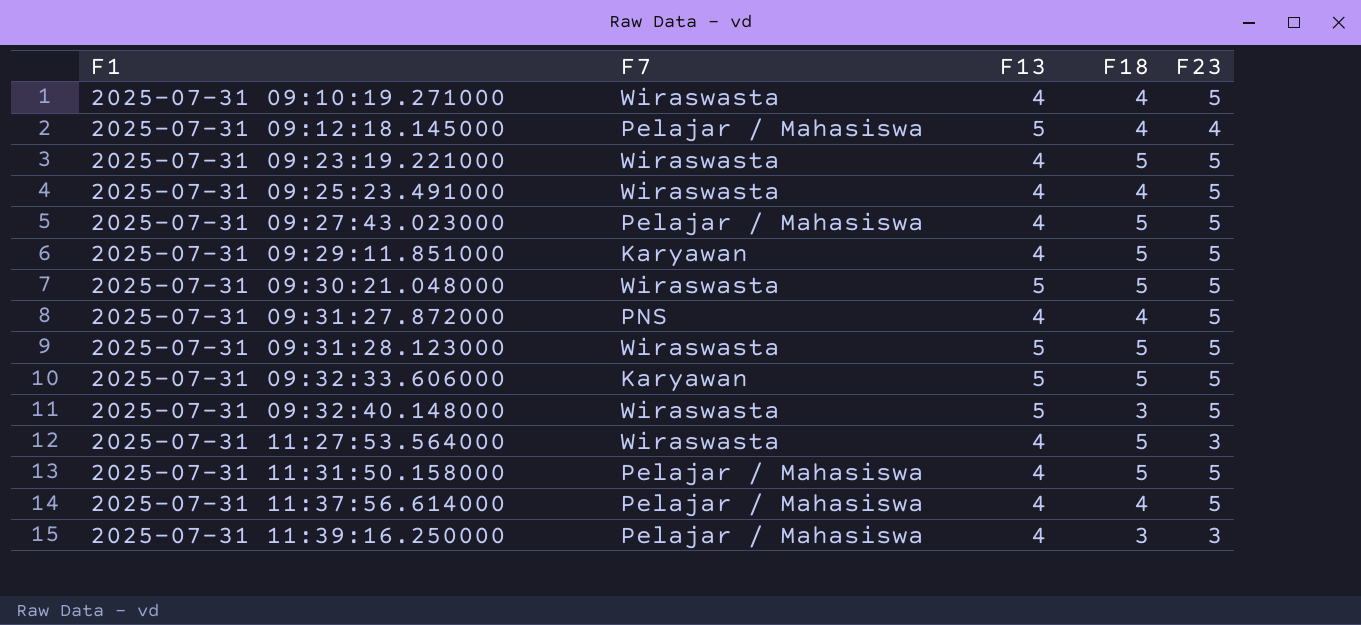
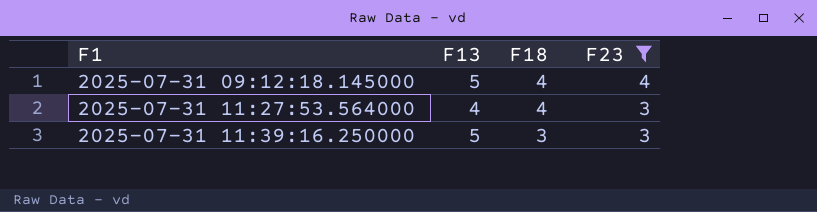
filter: none -> F23 != 5
column F7 | position: 2 -> none
2025-07-31 11:27:53.564000 | F18: 5 -> 4
2025-07-31 11:39:16.250000 | F13: 4 -> 5

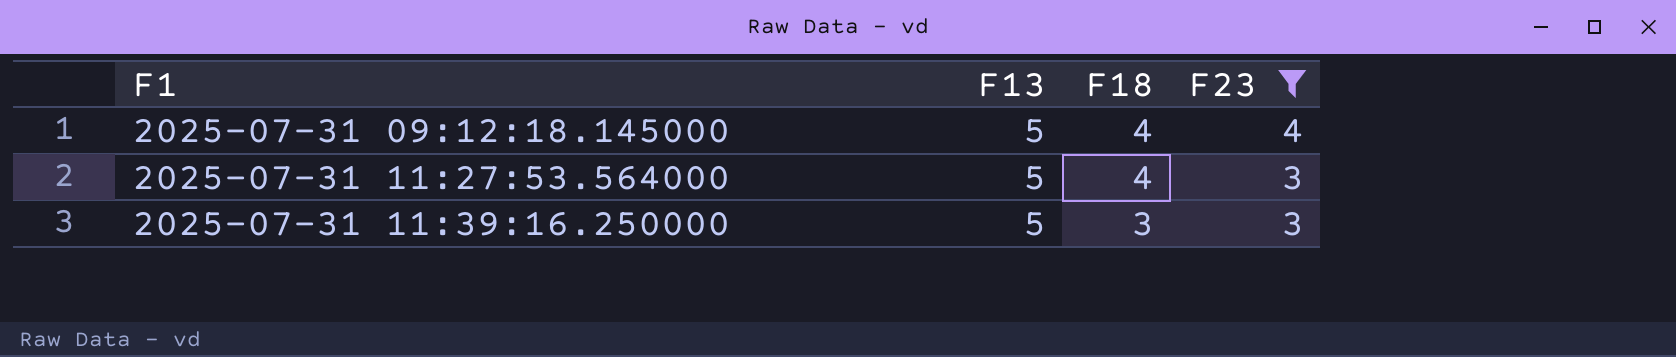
2025-07-31 11:27:53.564000 | F13: 4 -> 5

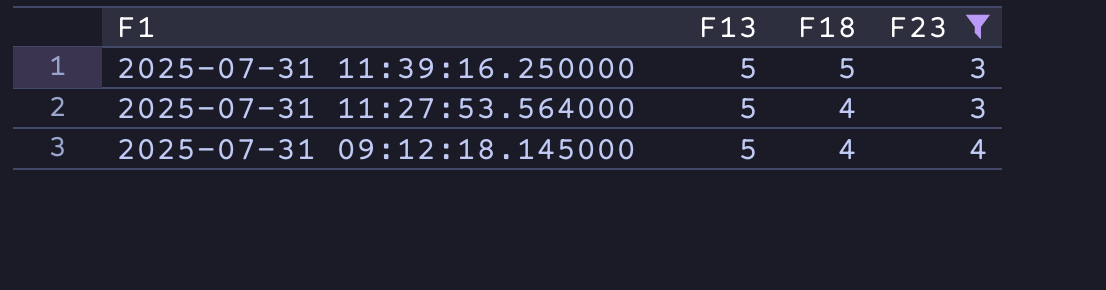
row order: F1 ascending -> F1 descending
2025-07-31 11:39:16.250000 | F18: 3 -> 5

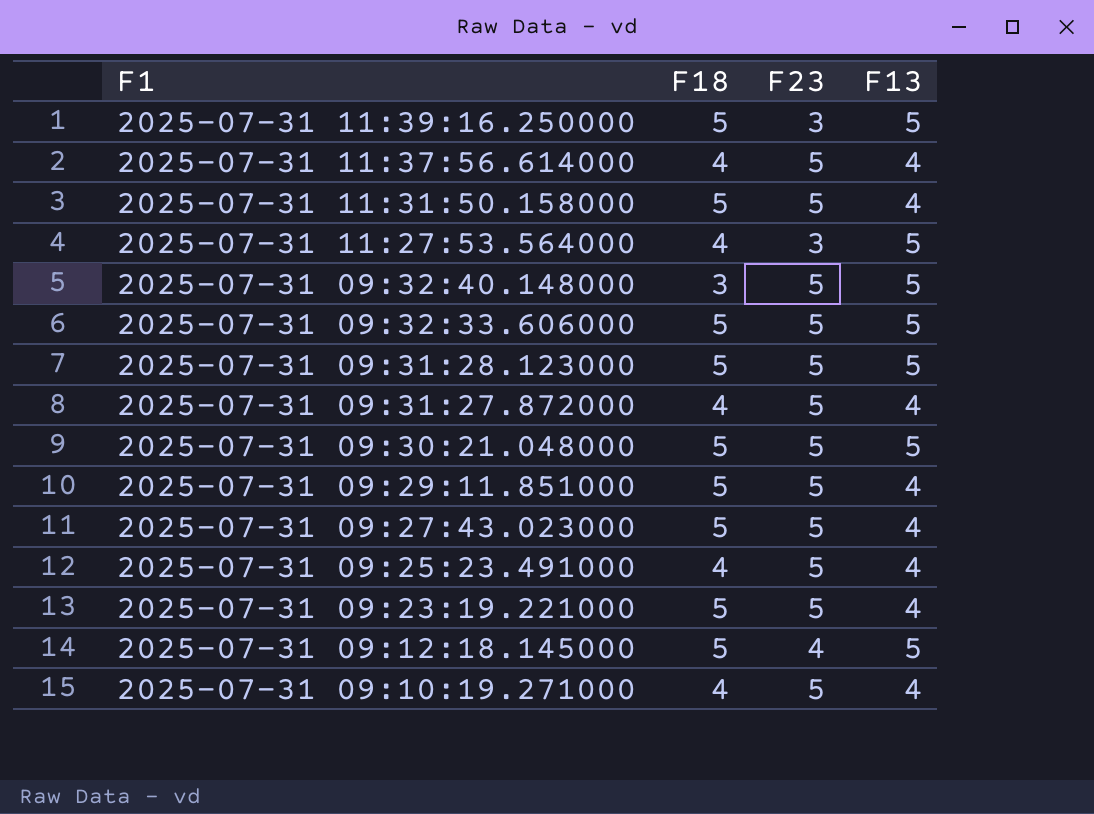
filter: F23 != 5 -> none
column F13 | position: 2 -> 4
2025-07-31 09:12:18.145000 | F18: 4 -> 5

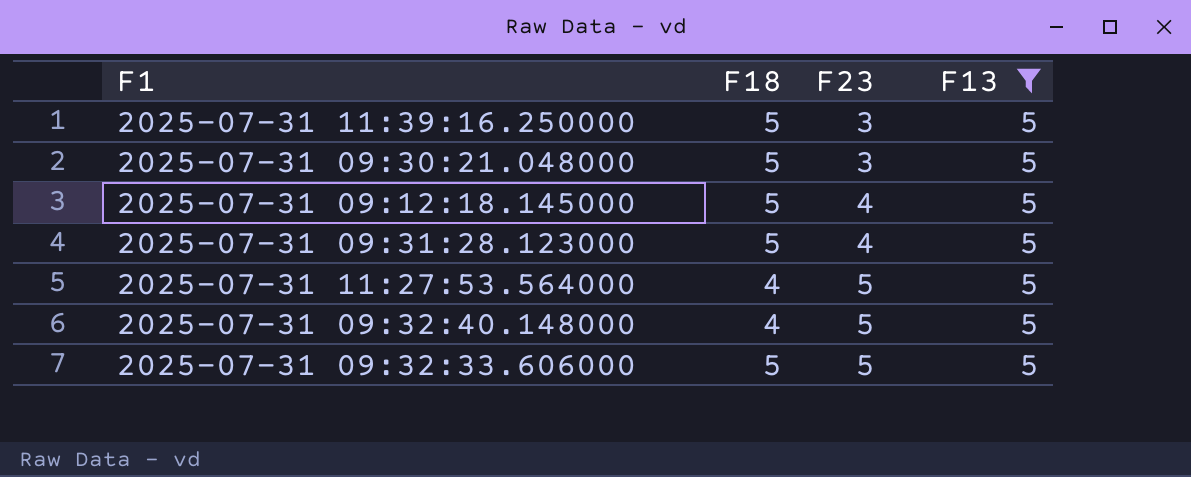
filter: none -> F13 = 5
row order: F1 descending -> F23 ascending
2025-07-31 09:30:21.048000 | F23: 5 -> 3
2025-07-31 09:31:28.123000 | F23: 5 -> 4
2025-07-31 11:27:53.564000 | F23: 3 -> 5
2025-07-31 09:32:40.148000 | F18: 3 -> 4

